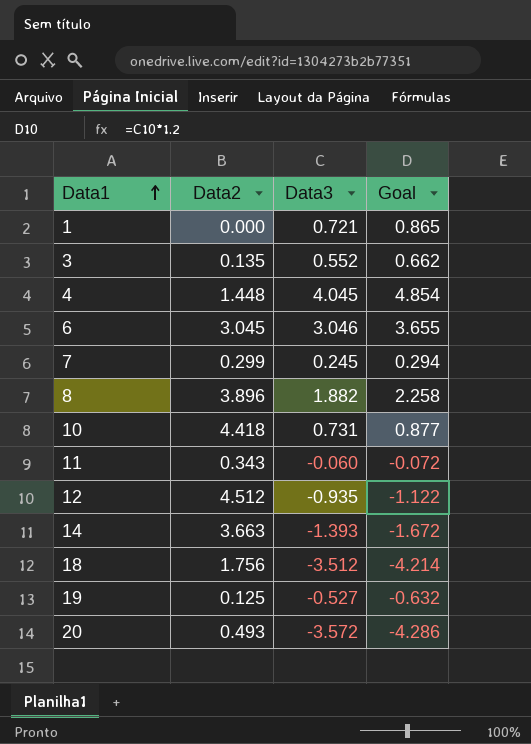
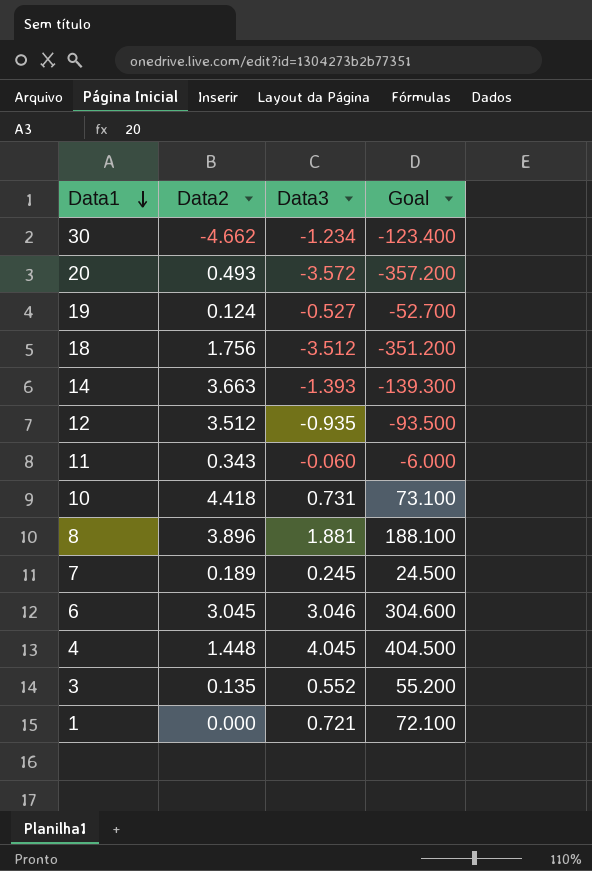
row order: Data1 ascending -> Data1 descending
column Goal | formula: [Data3] * 1.2 -> [Data3] * 100
row 30: none -> -4.662 | -1.234 | -123.400
19 | Data2: 0.125 -> 0.124
12 | Data2: 4.512 -> 3.512
8 | Data3: 1.882 -> 1.881
7 | Data2: 0.299 -> 0.189

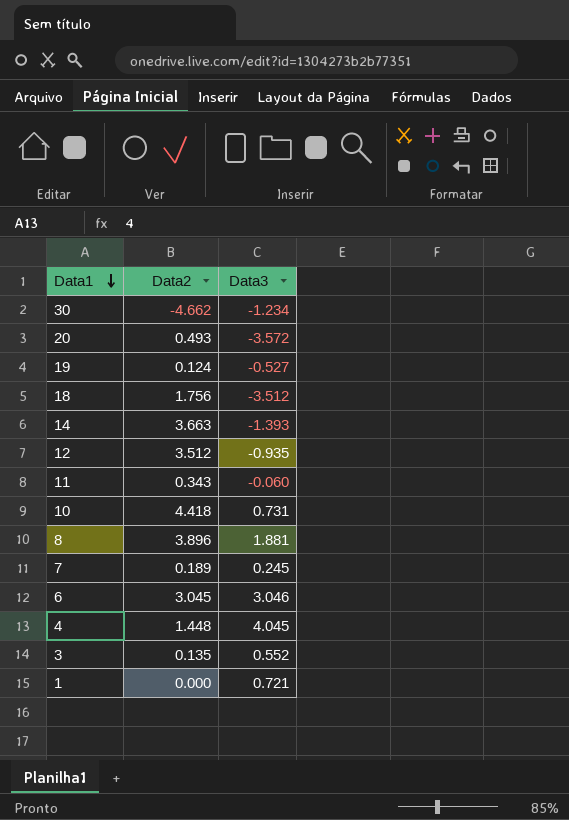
column Goal | formula: [Data3] * 100 -> none

